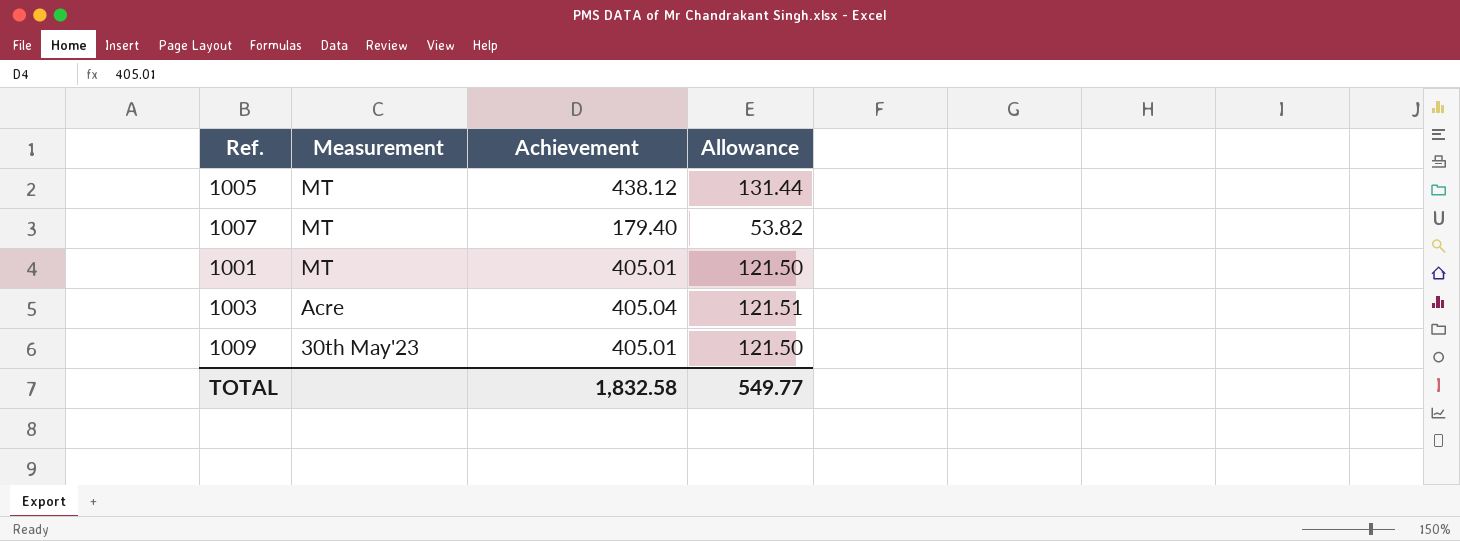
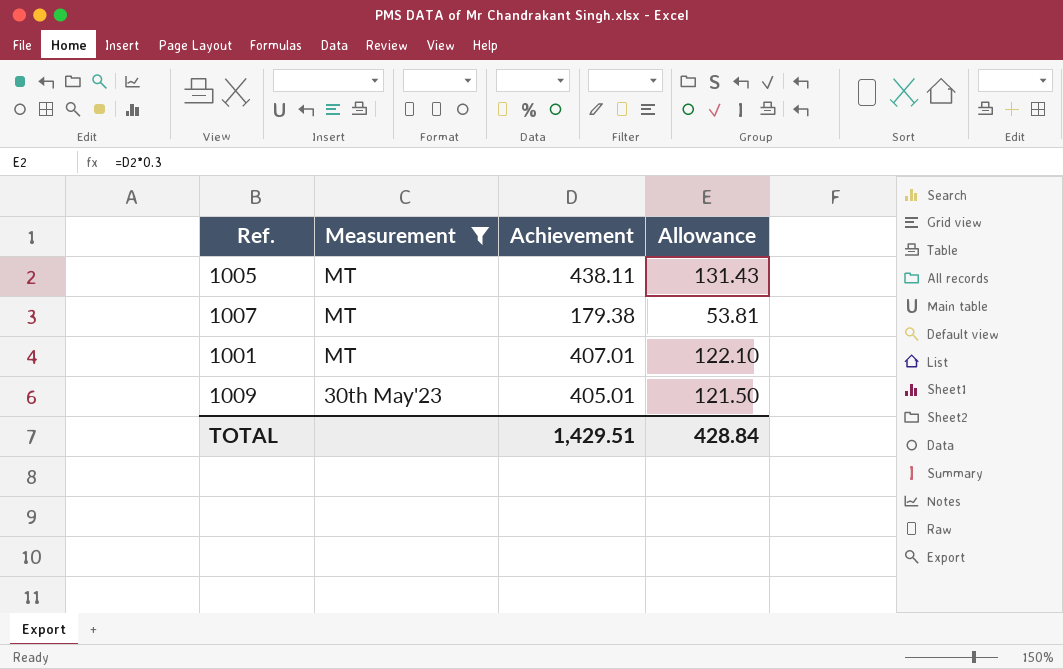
filter: none -> Measurement != Acre
1005 | Achievement: 438.12 -> 438.11
1005 | Allowance: 131.44 -> 131.43
1007 | Achievement: 179.40 -> 179.38
1007 | Allowance: 53.82 -> 53.81
1001 | Achievement: 405.01 -> 407.01
1001 | Allowance: 121.50 -> 122.10
TOTAL | Achievement: 1,832.58 -> 1,429.51
TOTAL | Allowance: 549.77 -> 428.84

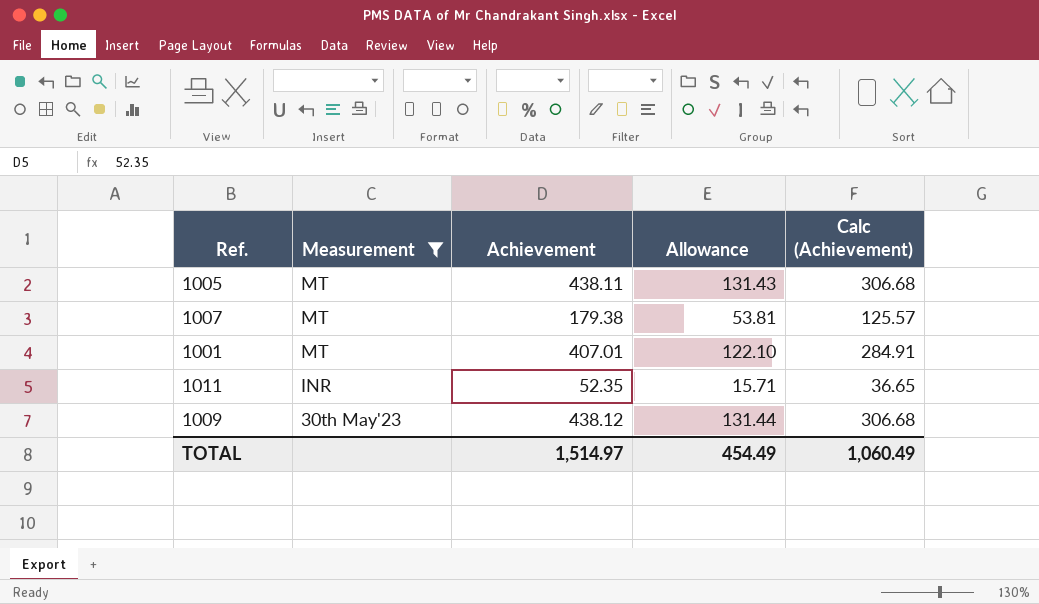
column Calc (Achievement) | formula: none -> [Achievement] * 0.7
row 1011: none -> INR | 52.35 | 15.71 | 36.65
1009 | Achievement: 405.01 -> 438.12
1009 | Allowance: 121.50 -> 131.44
TOTAL | Achievement: 1,429.51 -> 1,514.97
TOTAL | Allowance: 428.84 -> 454.49

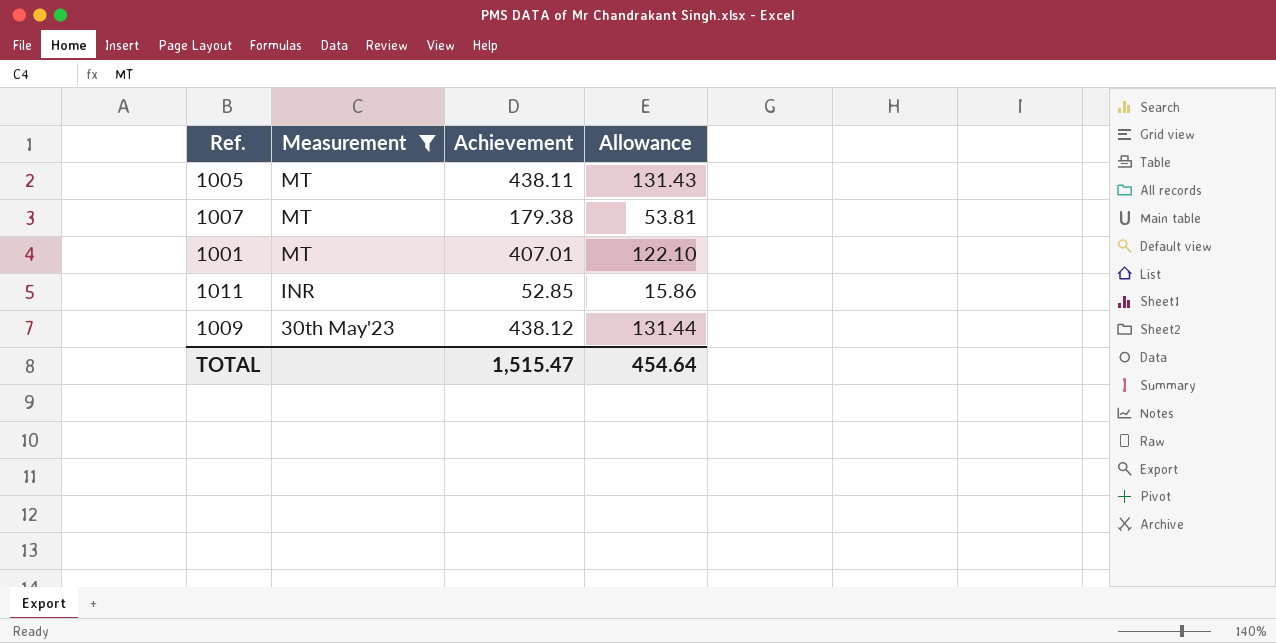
column Calc (Achievement) | formula: [Achievement] * 0.7 -> none
1011 | Achievement: 52.35 -> 52.85
1011 | Allowance: 15.71 -> 15.86
TOTAL | Achievement: 1,514.97 -> 1,515.47
TOTAL | Allowance: 454.49 -> 454.64

